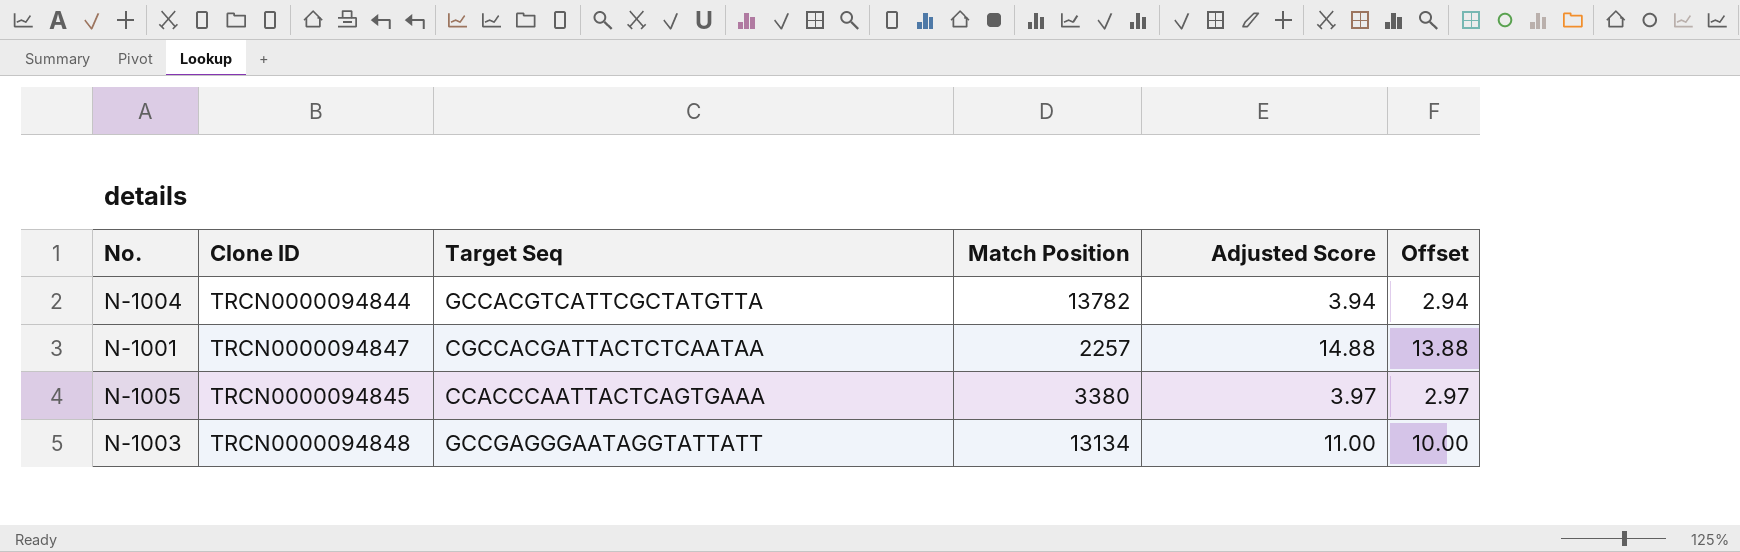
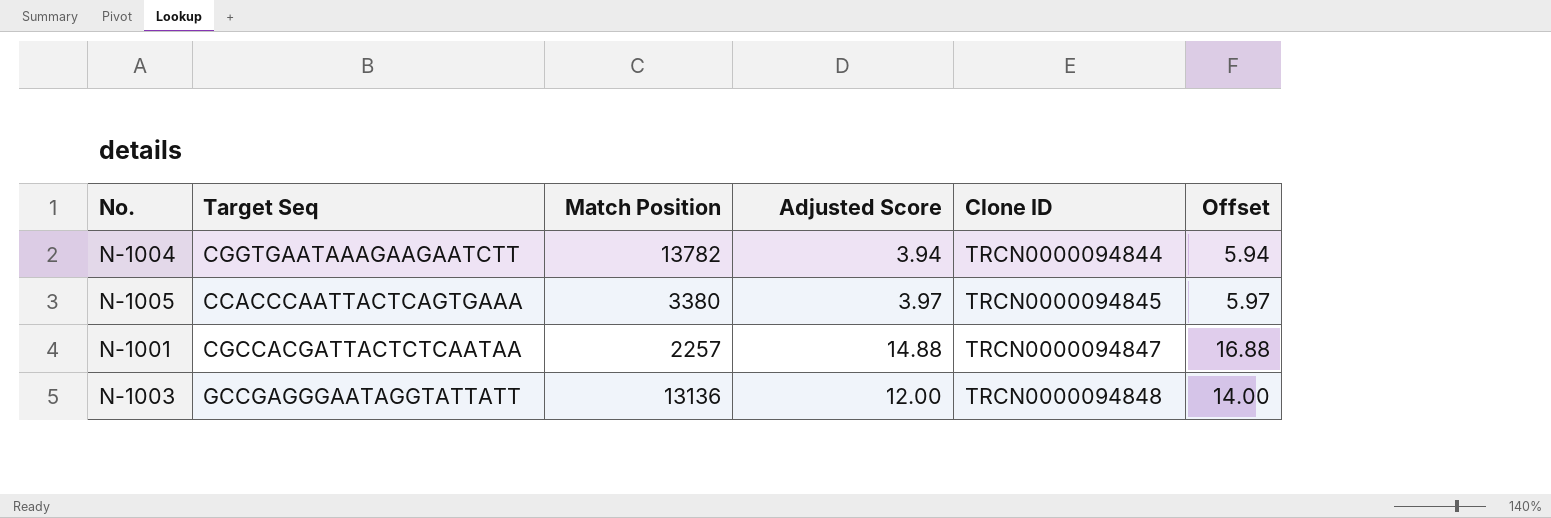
row order: none -> Clone ID ascending
column Clone ID | position: 2 -> 5
column Offset | formula: [Adjusted Score] - 1 -> [Adjusted Score] + 2
N-1004 | Target Seq: GCCACGTCATTCGCTATGTTA -> CGGTGAATAAAGAAGAATCTT
N-1003 | Match Position: 13134 -> 13136
N-1003 | Adjusted Score: 11.00 -> 12.00

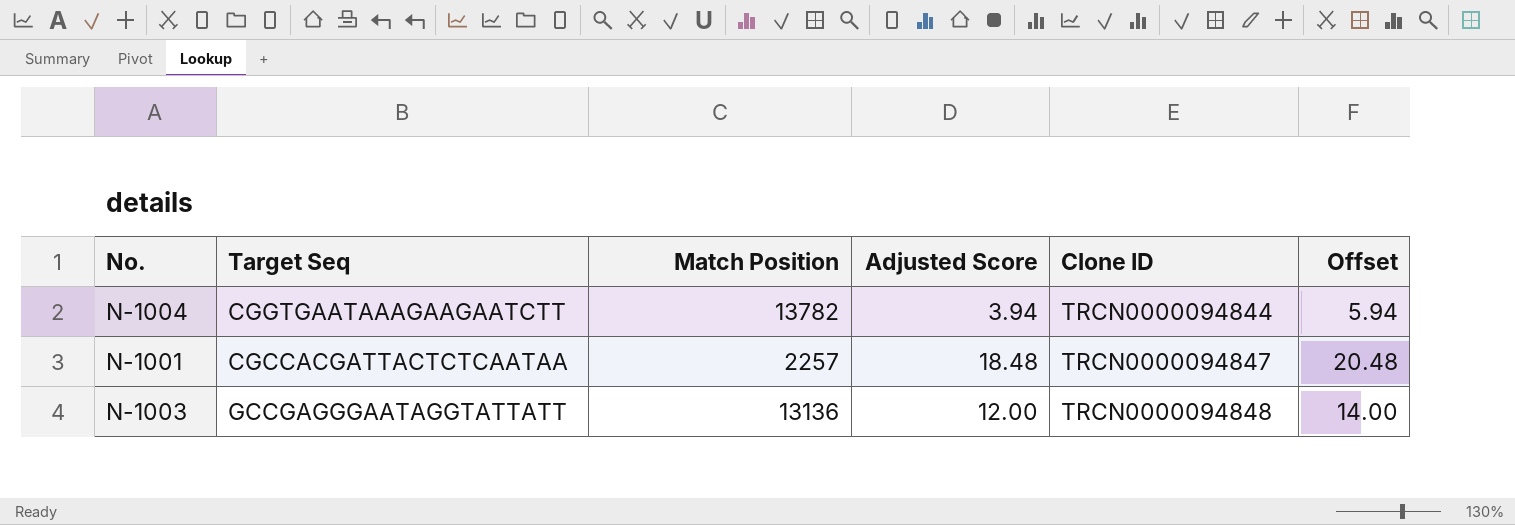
row N-1005: CCACCCAATTACTCAGTGAAA | 3380 | 3.97 | TRCN0000094845 | 5.97 -> none
N-1001 | Adjusted Score: 14.88 -> 18.48
N-1001 | Offset: 16.88 -> 20.48

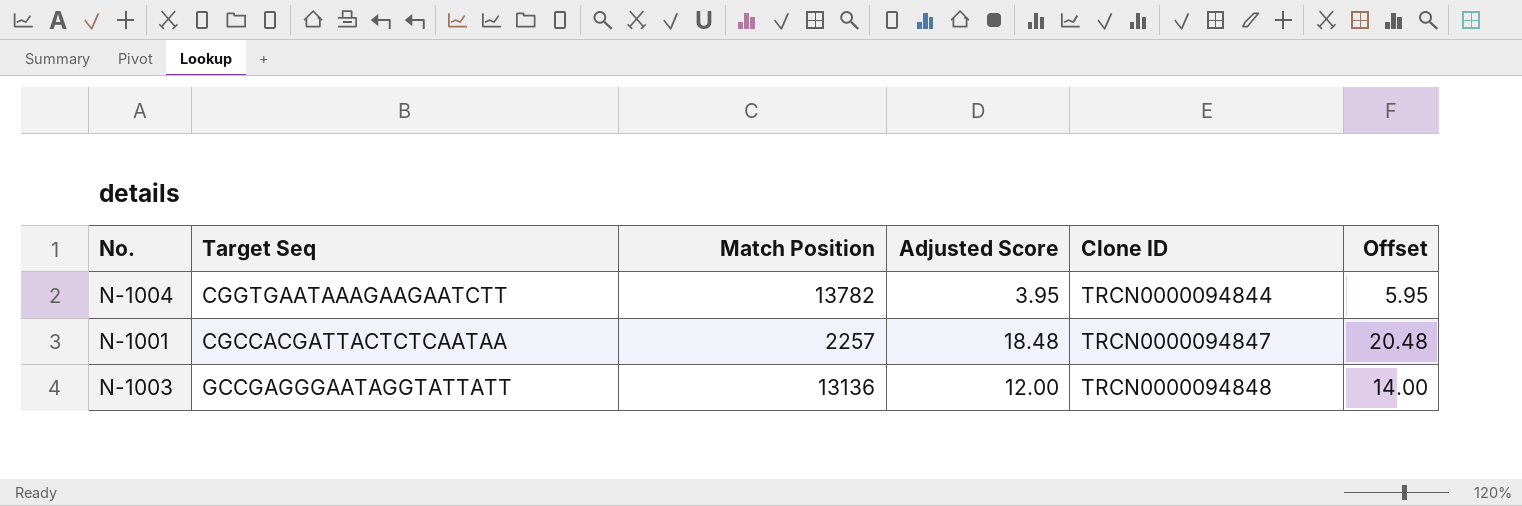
N-1004 | Adjusted Score: 3.94 -> 3.95
N-1004 | Offset: 5.94 -> 5.95

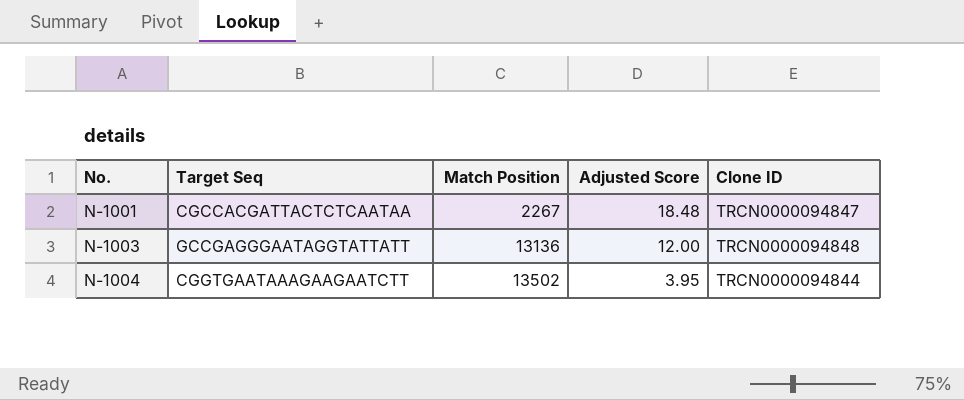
row order: Clone ID ascending -> No. ascending
column Offset | formula: [Adjusted Score] + 2 -> none
N-1001 | Match Position: 2257 -> 2267
N-1004 | Match Position: 13782 -> 13502

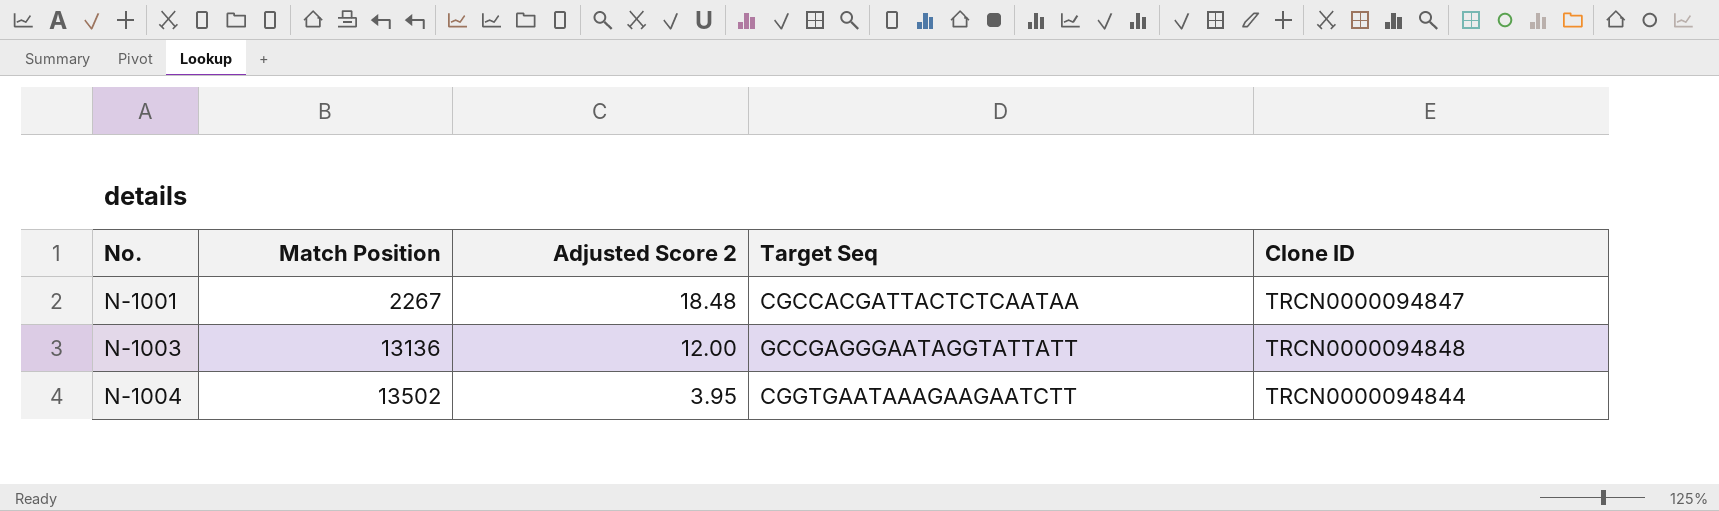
column name: Adjusted Score -> Adjusted Score 2
column Target Seq | position: 2 -> 4

